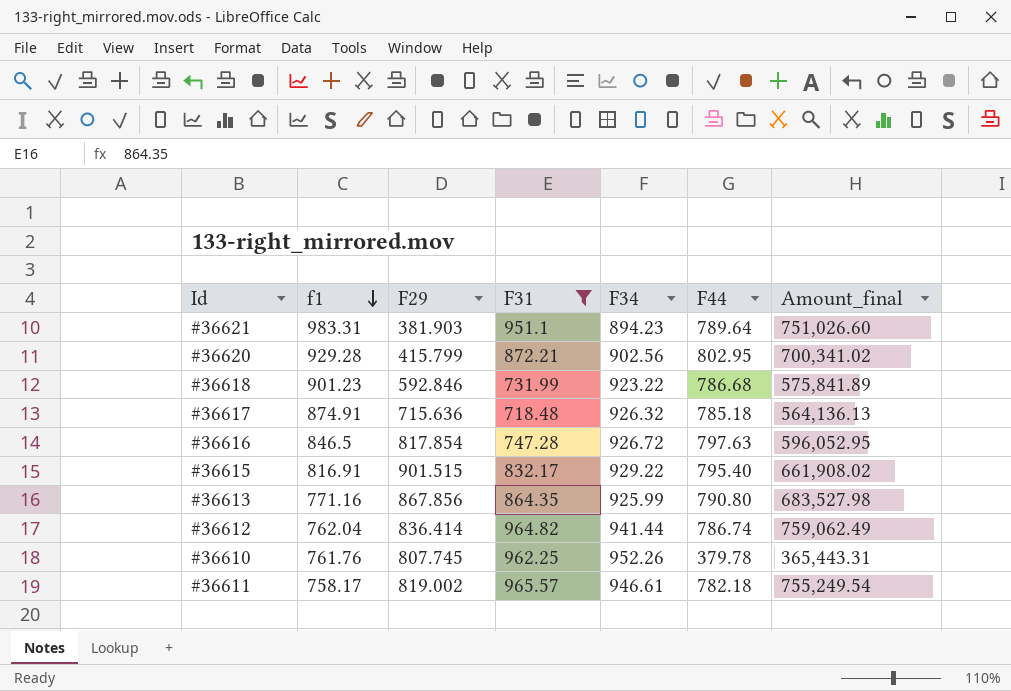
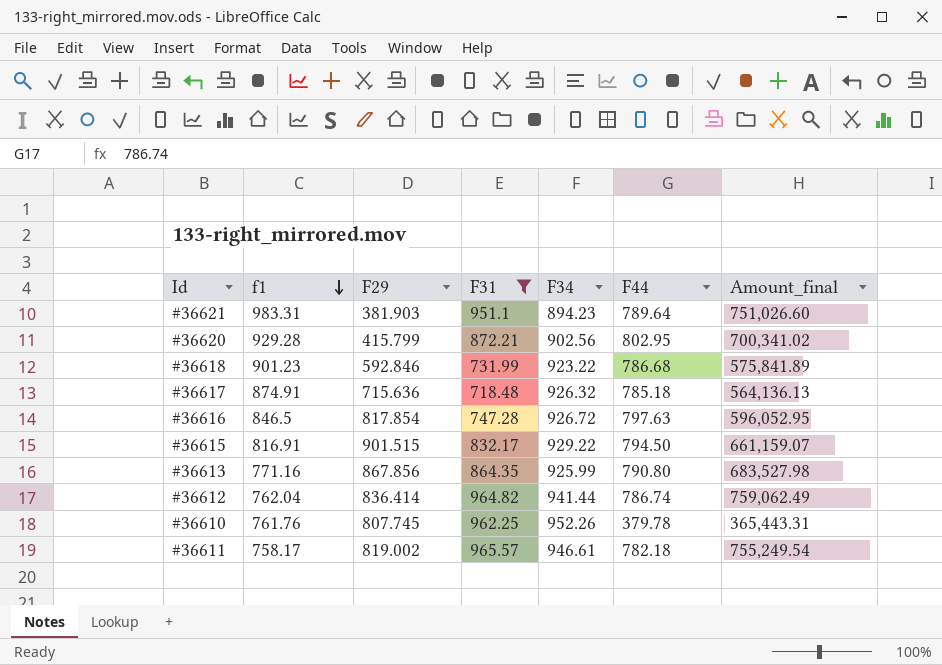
#36615 | F44: 795.40 -> 794.50
#36615 | Amount_final: 661,908.02 -> 661,159.07

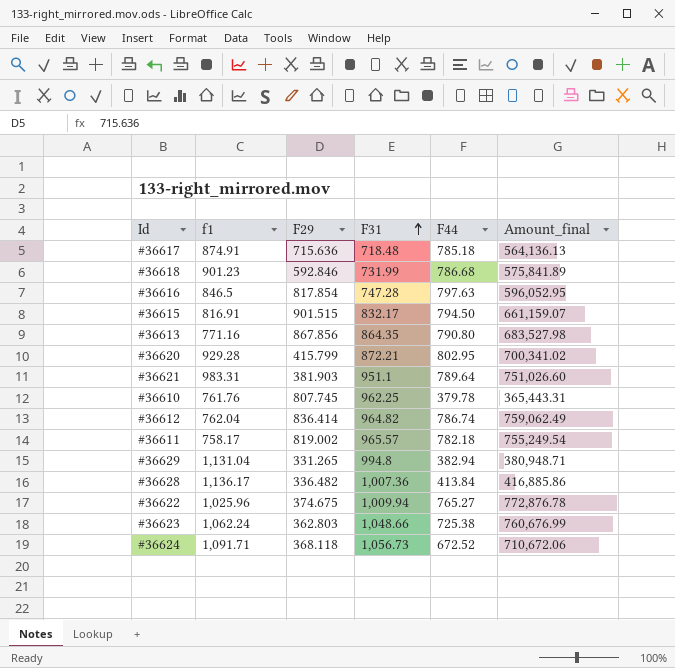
filter: F31 <= 965.57 -> none
row order: f1 descending -> F31 ascending
column F34 | position: 5 -> none

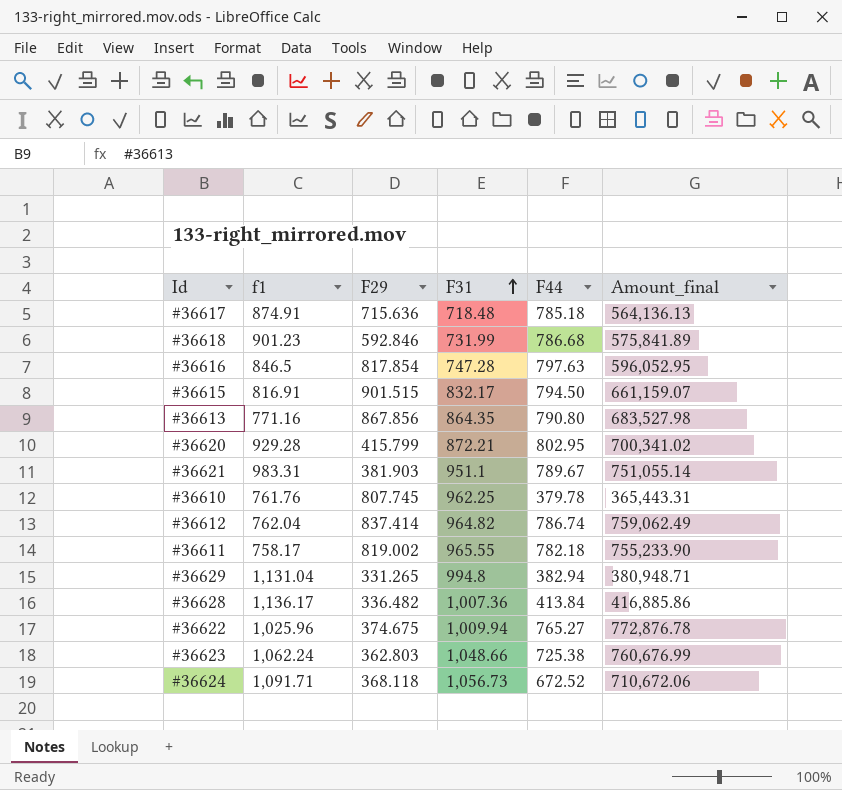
#36621 | F44: 789.64 -> 789.67
#36621 | Amount_final: 751,026.60 -> 751,055.14
#36612 | F29: 836.414 -> 837.414
#36611 | F31: 965.57 -> 965.55
#36611 | Amount_final: 755,249.54 -> 755,233.90

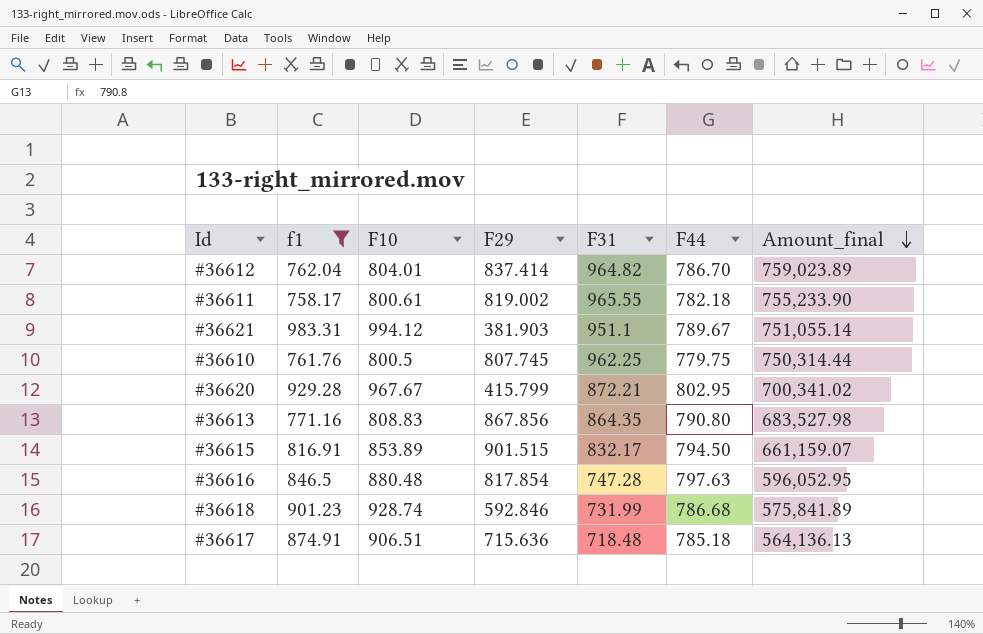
filter: none -> f1 <= 983.31
row order: F31 ascending -> Amount_final descending
column F10 | position: none -> 3
#36612 | F44: 786.74 -> 786.70
#36612 | Amount_final: 759,062.49 -> 759,023.89
#36610 | F44: 379.78 -> 779.75
#36610 | Amount_final: 365,443.31 -> 750,314.44

